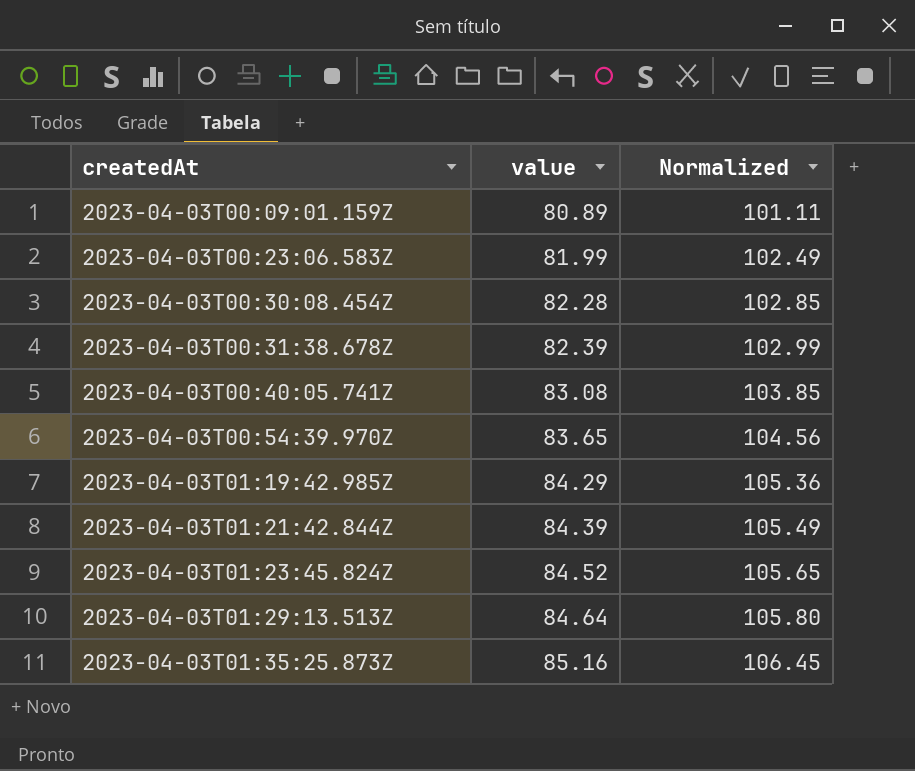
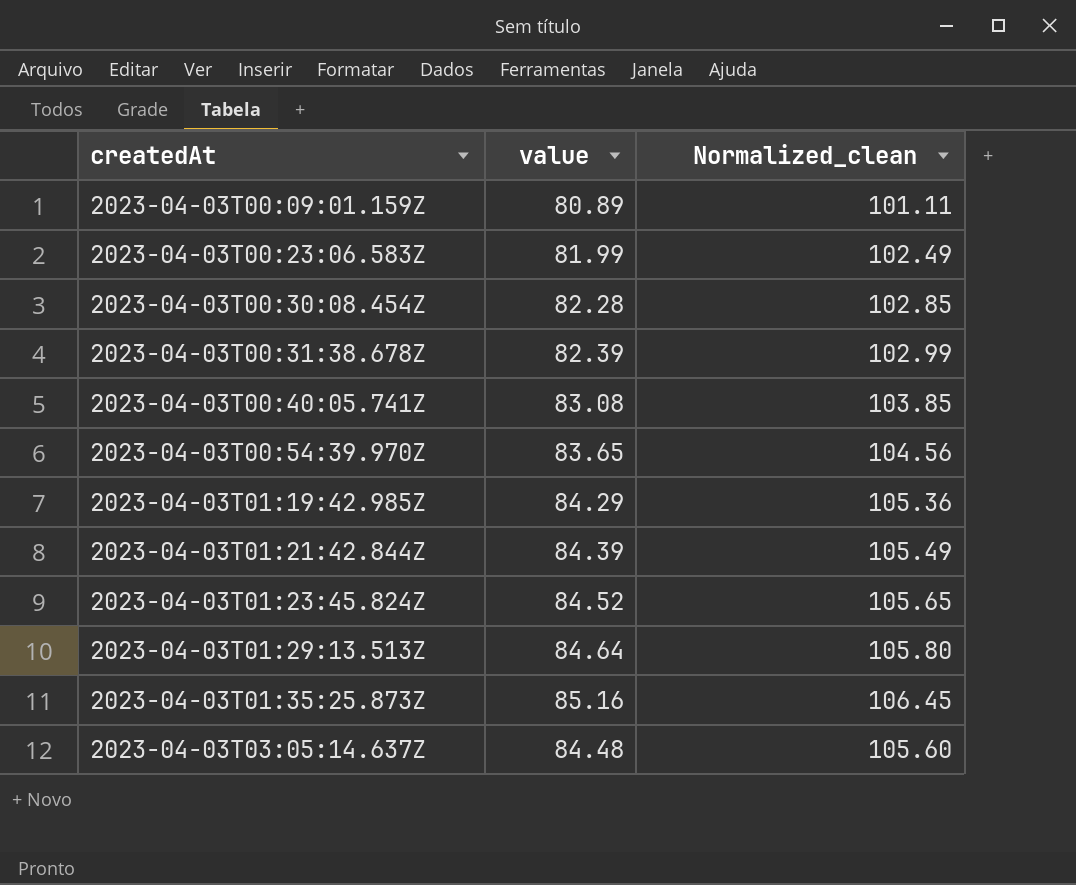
column name: Normalized -> Normalized_clean
row 2023-04-03T03:05:14.637Z: none -> 84.48 | 105.60

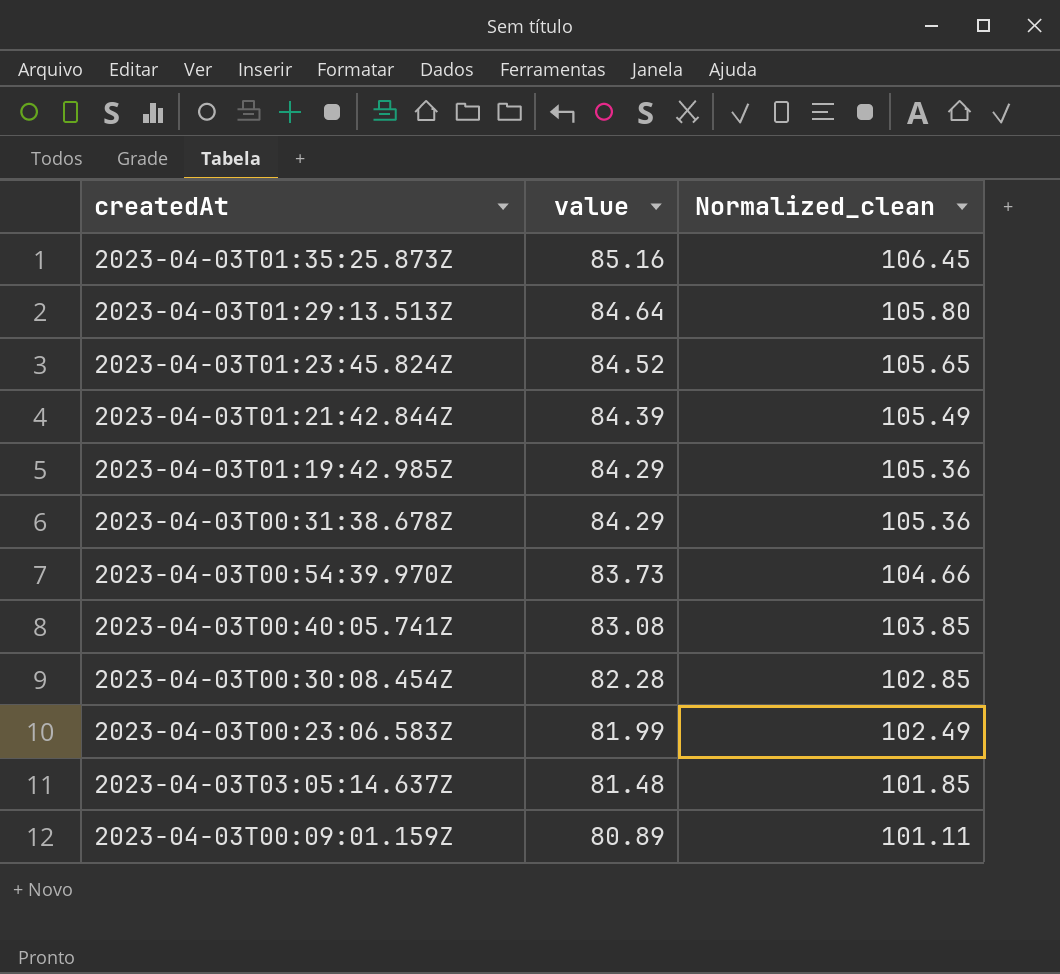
row order: createdAt ascending -> value descending
2023-04-03T00:31:38.678Z | value: 82.39 -> 84.29
2023-04-03T00:31:38.678Z | Normalized_clean: 102.99 -> 105.36
2023-04-03T00:54:39.970Z | value: 83.65 -> 83.73
2023-04-03T00:54:39.970Z | Normalized_clean: 104.56 -> 104.66
2023-04-03T03:05:14.637Z | value: 84.48 -> 81.48
2023-04-03T03:05:14.637Z | Normalized_clean: 105.60 -> 101.85

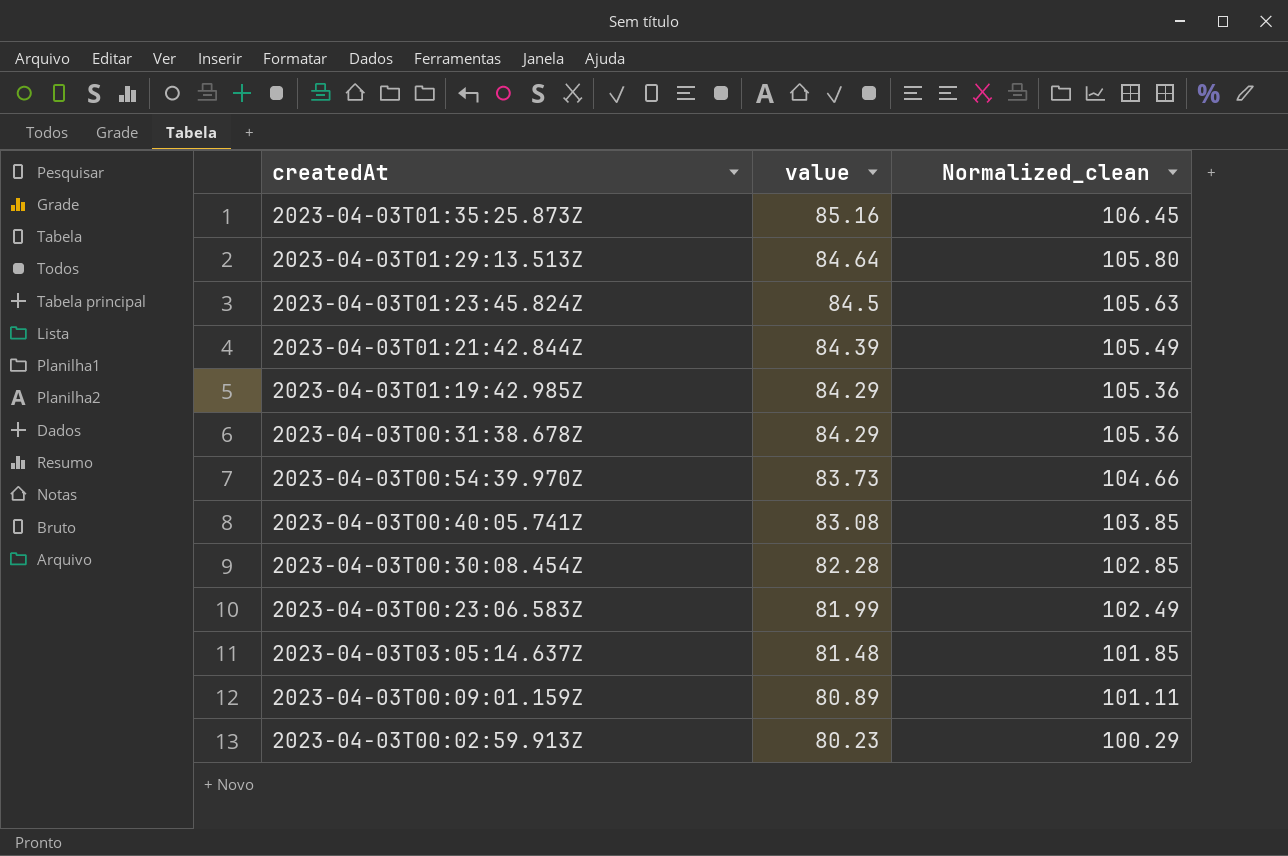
2023-04-03T01:23:45.824Z | value: 84.52 -> 84.5
2023-04-03T01:23:45.824Z | Normalized_clean: 105.65 -> 105.63
row 2023-04-03T00:02:59.913Z: none -> 80.23 | 100.29

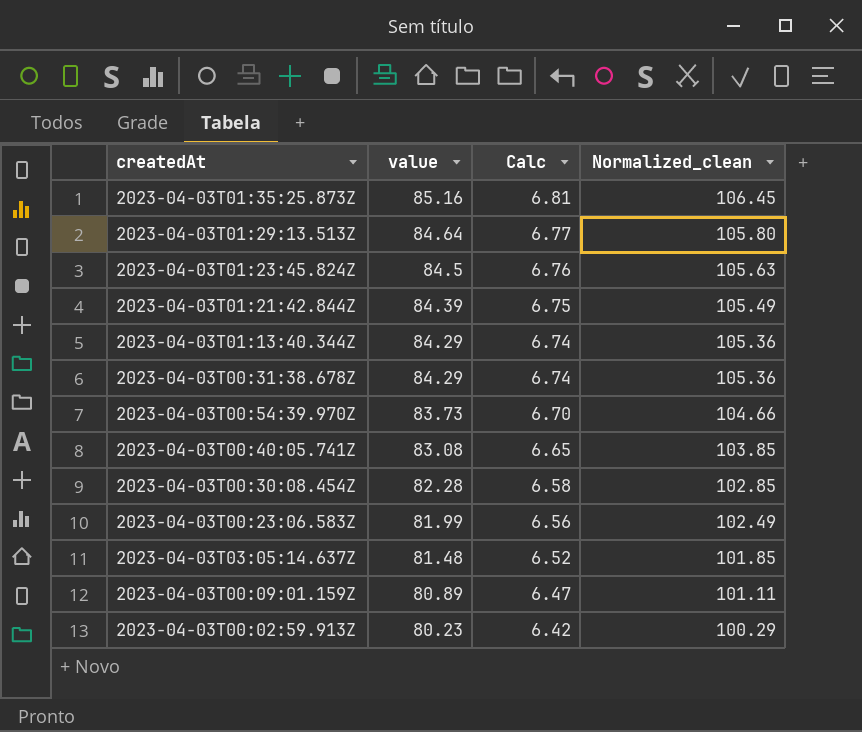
column Calc | formula: none -> [value] * 0.08
row 2023-04-03T01:19:42.985Z: 84.29 | 105.36 -> none
row 2023-04-03T01:13:40.344Z: none -> 84.29 | 6.74 | 105.36

